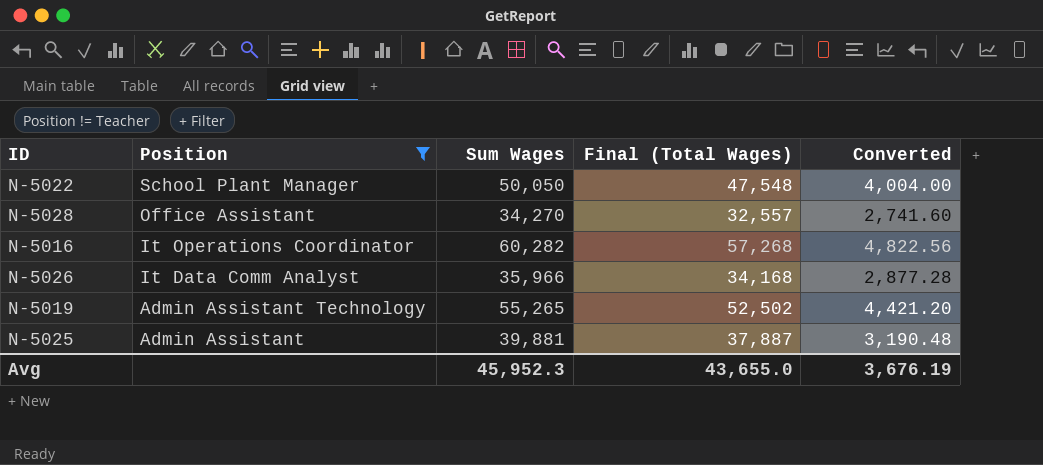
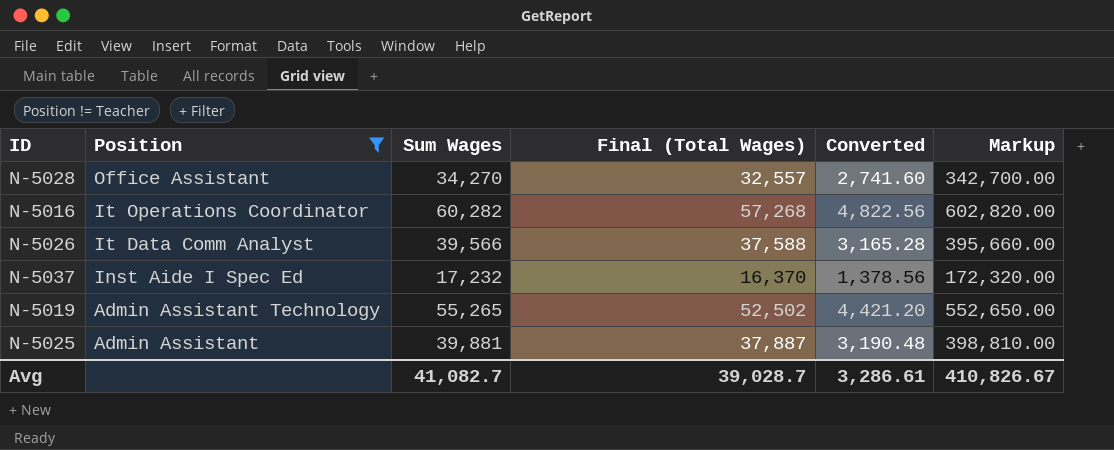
column Markup | formula: none -> [Sum Wages] * 10
row N-5022: School Plant Manager | 50,050 | 47,548 | 4,004.00 -> none
N-5026 | Sum Wages: 35,966 -> 39,566
N-5026 | Final (Total Wages): 34,168 -> 37,588
N-5026 | Converted: 2,877.28 -> 3,165.28
row N-5037: none -> Inst Aide I Spec Ed | 17,232 | 16,370 | 1,378.56 | 172,320.00
Avg | Sum Wages: 45,952.3 -> 41,082.7
Avg | Final (Total Wages): 43,655.0 -> 39,028.7
Avg | Converted: 3,676.19 -> 3,286.61

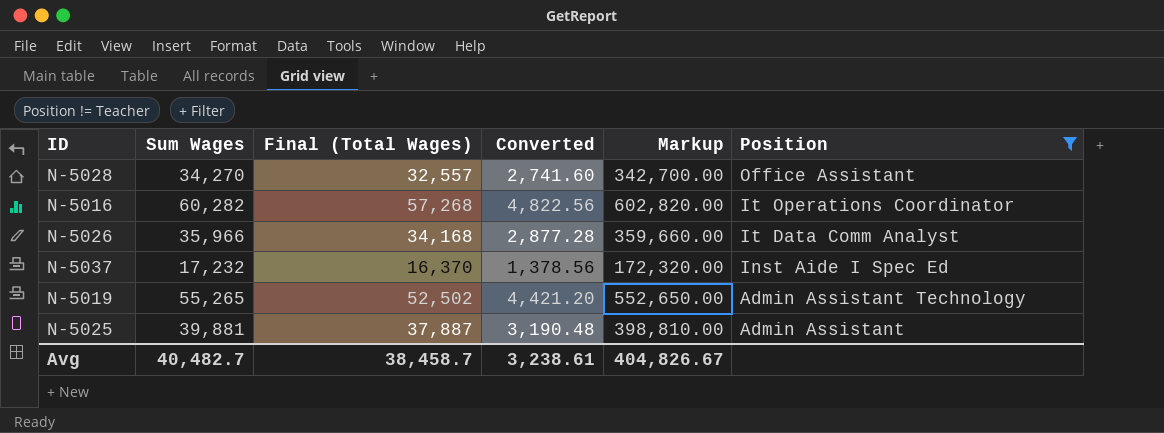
column Position | position: 2 -> 6
N-5026 | Sum Wages: 39,566 -> 35,966
N-5026 | Final (Total Wages): 37,588 -> 34,168
N-5026 | Converted: 3,165.28 -> 2,877.28
N-5026 | Markup: 395,660.00 -> 359,660.00
Avg | Sum Wages: 41,082.7 -> 40,482.7
Avg | Final (Total Wages): 39,028.7 -> 38,458.7
Avg | Converted: 3,286.61 -> 3,238.61
Avg | Markup: 410,826.67 -> 404,826.67

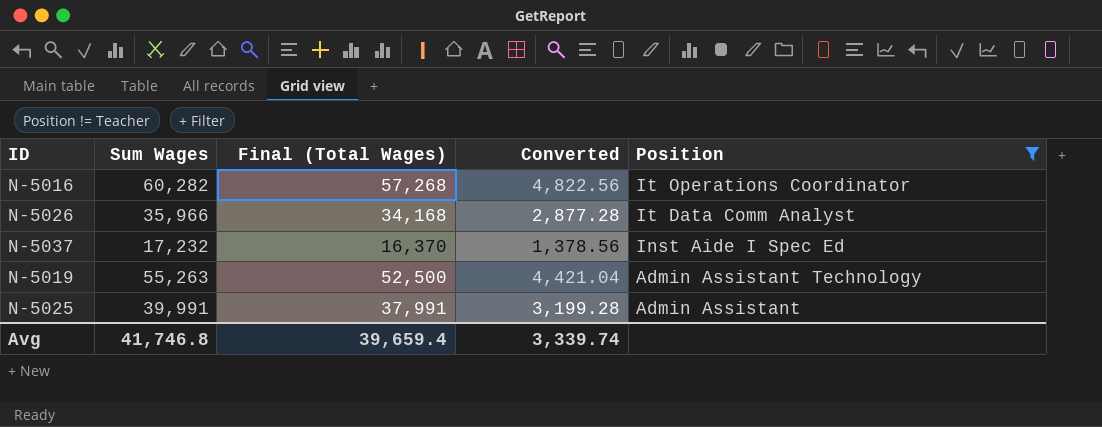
column Markup | formula: [Sum Wages] * 10 -> none
row N-5028: 34,270 | 32,557 | 2,741.60 | 342,700.00 | Office Assistant -> none
N-5019 | Sum Wages: 55,265 -> 55,263
N-5019 | Final (Total Wages): 52,502 -> 52,500
N-5019 | Converted: 4,421.20 -> 4,421.04
N-5025 | Sum Wages: 39,881 -> 39,991
N-5025 | Final (Total Wages): 37,887 -> 37,991
N-5025 | Converted: 3,190.48 -> 3,199.28
Avg | Sum Wages: 40,482.7 -> 41,746.8
Avg | Final (Total Wages): 38,458.7 -> 39,659.4
Avg | Converted: 3,238.61 -> 3,339.74

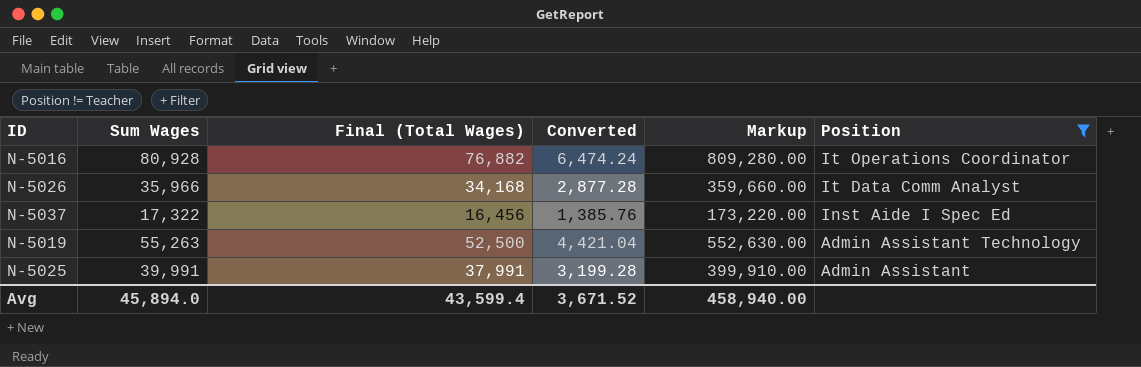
column Markup | formula: none -> [Sum Wages] * 10
N-5016 | Sum Wages: 60,282 -> 80,928
N-5016 | Final (Total Wages): 57,268 -> 76,882
N-5016 | Converted: 4,822.56 -> 6,474.24
N-5037 | Sum Wages: 17,232 -> 17,322
N-5037 | Final (Total Wages): 16,370 -> 16,456
N-5037 | Converted: 1,378.56 -> 1,385.76
Avg | Sum Wages: 41,746.8 -> 45,894.0
Avg | Final (Total Wages): 39,659.4 -> 43,599.4
Avg | Converted: 3,339.74 -> 3,671.52

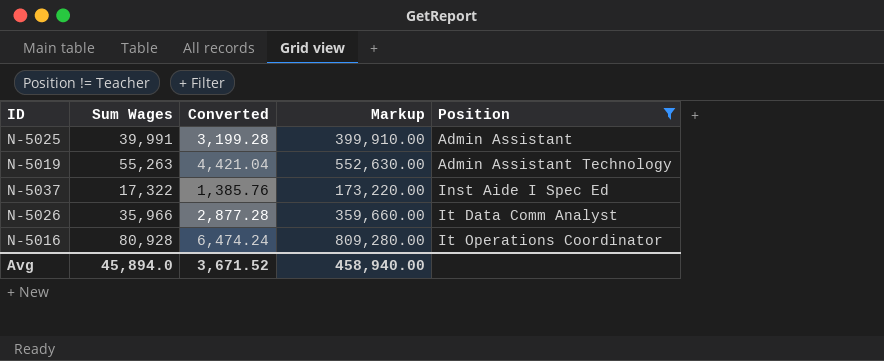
row order: Position descending -> Position ascending
column Final (Total Wages) | formula: [Sum Wages] * 0.95 -> none

